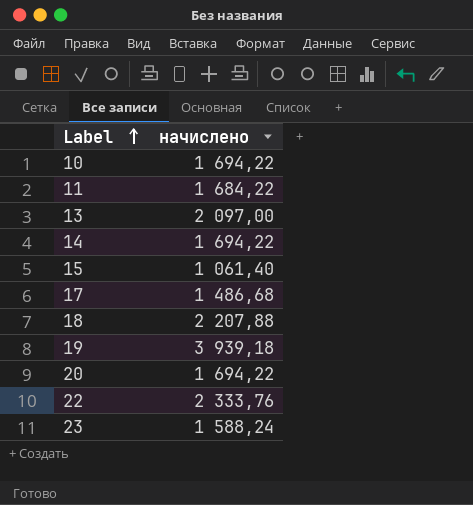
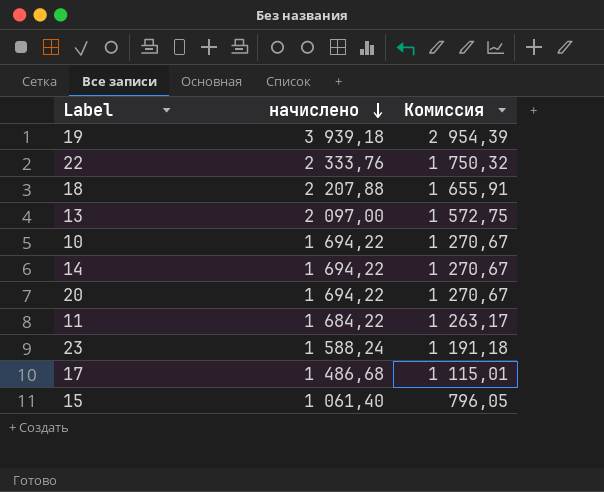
row order: Label ascending -> начислено descending
column Комиссия | formula: none -> [начислено] * 0,75

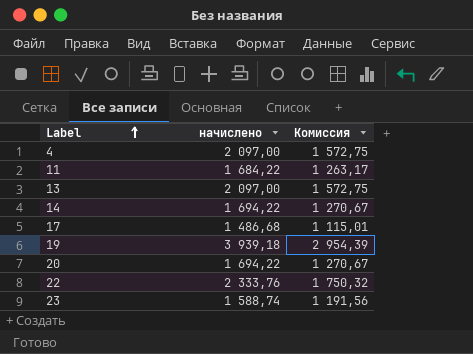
row order: начислено descending -> Label ascending
row 18: 2 207,88 | 1 655,91 -> none
row 10: 1 694,22 | 1 270,67 -> none
row 15: 1 061,40 | 796,05 -> none
row 4: none -> 2 097,00 | 1 572,75
23 | начислено: 1 588,24 -> 1 588,74
23 | Комиссия: 1 191,18 -> 1 191,56

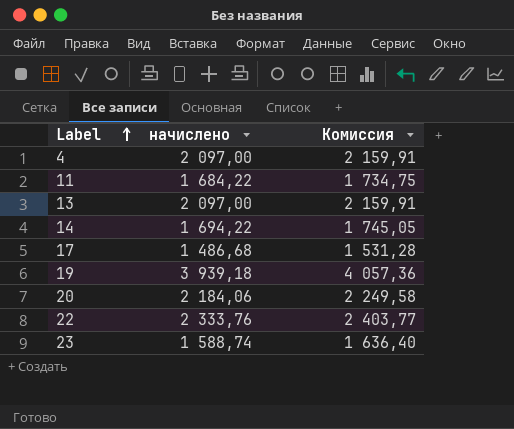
column Комиссия | formula: [начислено] * 0,75 -> [начислено] * 1,03
20 | начислено: 1 694,22 -> 2 184,06

